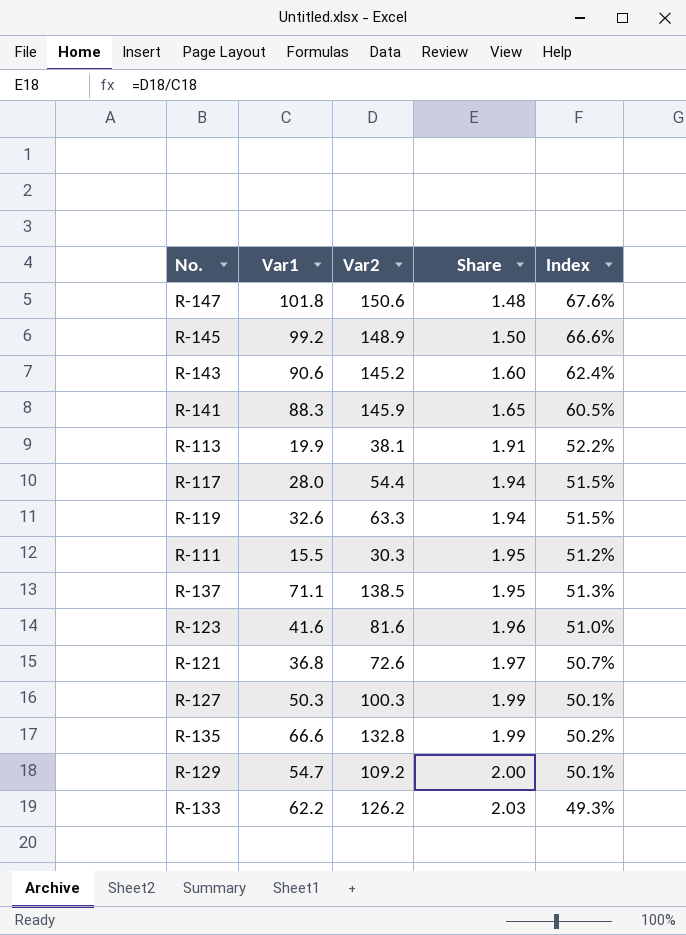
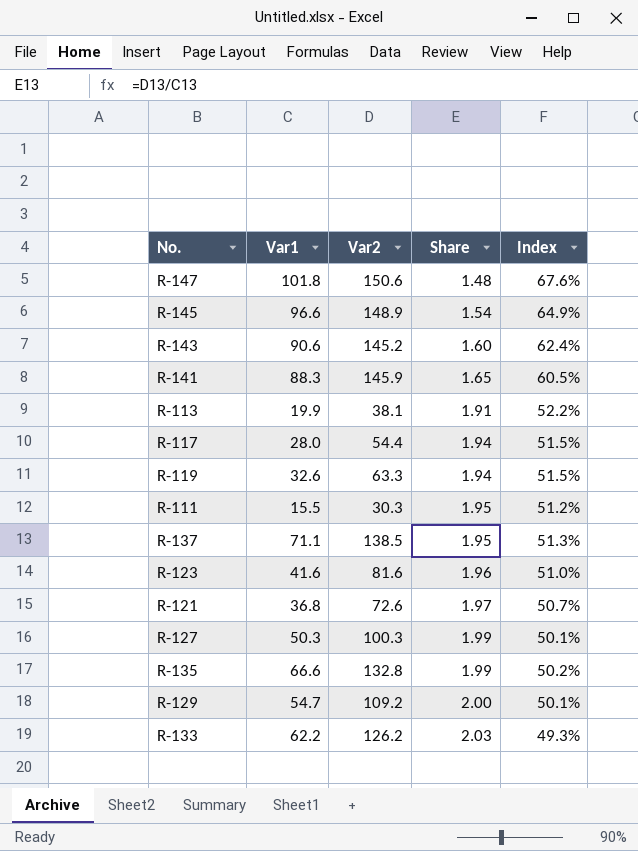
R-145 | Var1: 99.2 -> 96.6
R-145 | Share: 1.50 -> 1.54
R-145 | Index: 66.6% -> 64.9%

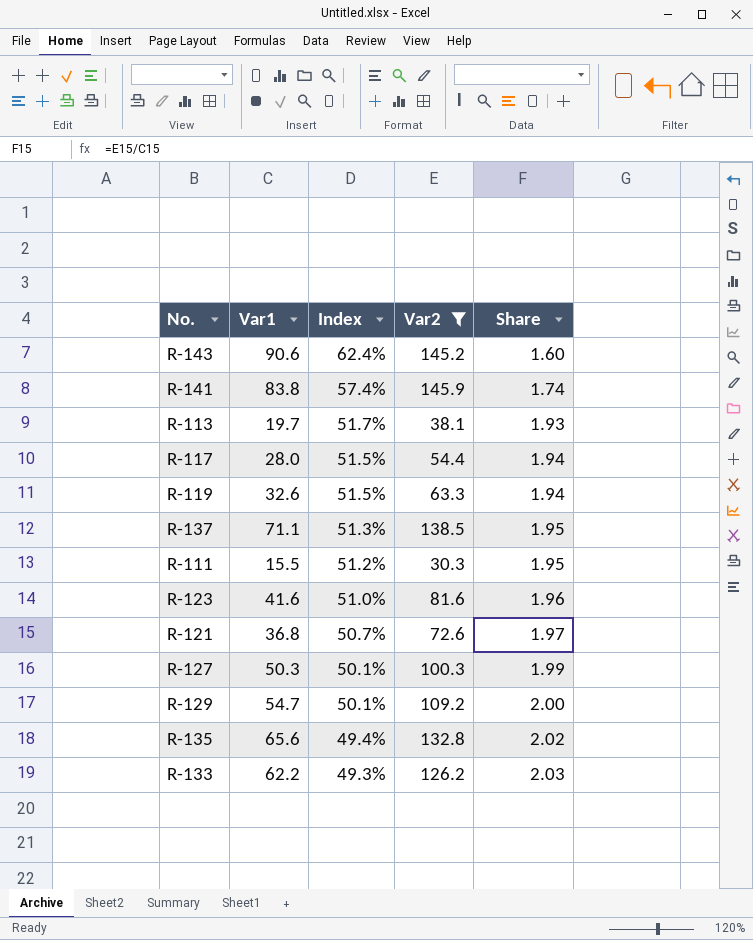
filter: none -> Var2 <= 145.9
row order: Share ascending -> Index descending
column Index | position: 5 -> 3
R-141 | Var1: 88.3 -> 83.8
R-141 | Index: 60.5% -> 57.4%
R-141 | Share: 1.65 -> 1.74
R-113 | Var1: 19.9 -> 19.7
R-113 | Index: 52.2% -> 51.7%
R-113 | Share: 1.91 -> 1.93
R-135 | Var1: 66.6 -> 65.6
R-135 | Index: 50.2% -> 49.4%
R-135 | Share: 1.99 -> 2.02

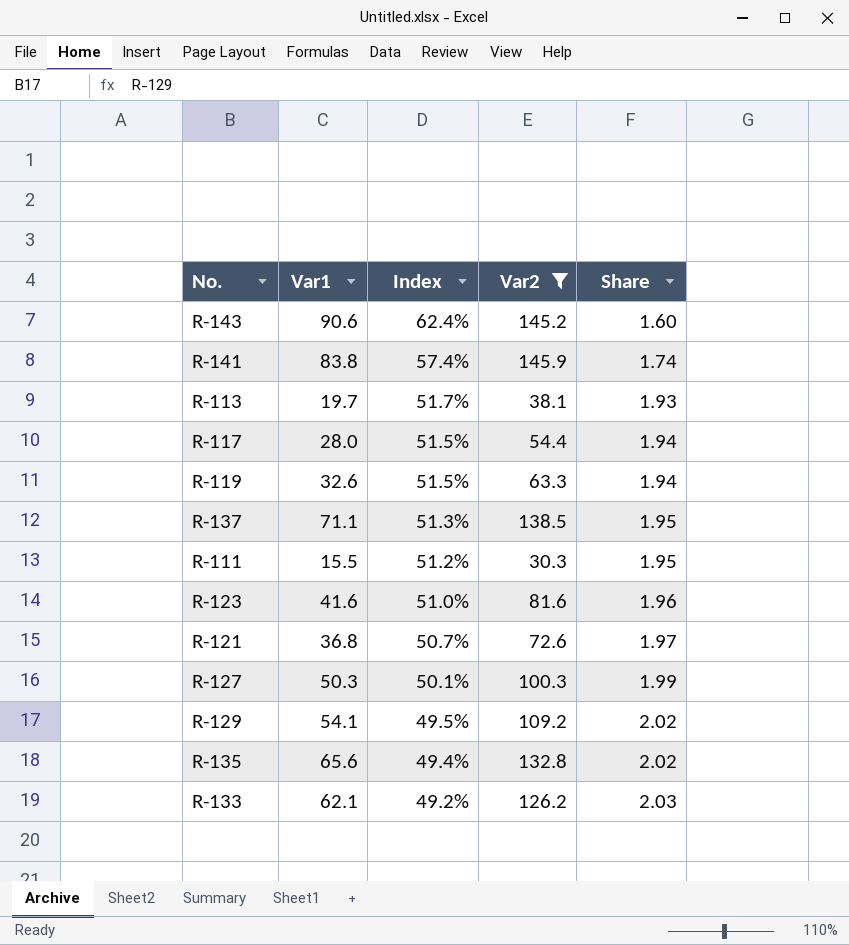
R-129 | Var1: 54.7 -> 54.1
R-129 | Index: 50.1% -> 49.5%
R-129 | Share: 2.00 -> 2.02
R-133 | Var1: 62.2 -> 62.1
R-133 | Index: 49.3% -> 49.2%

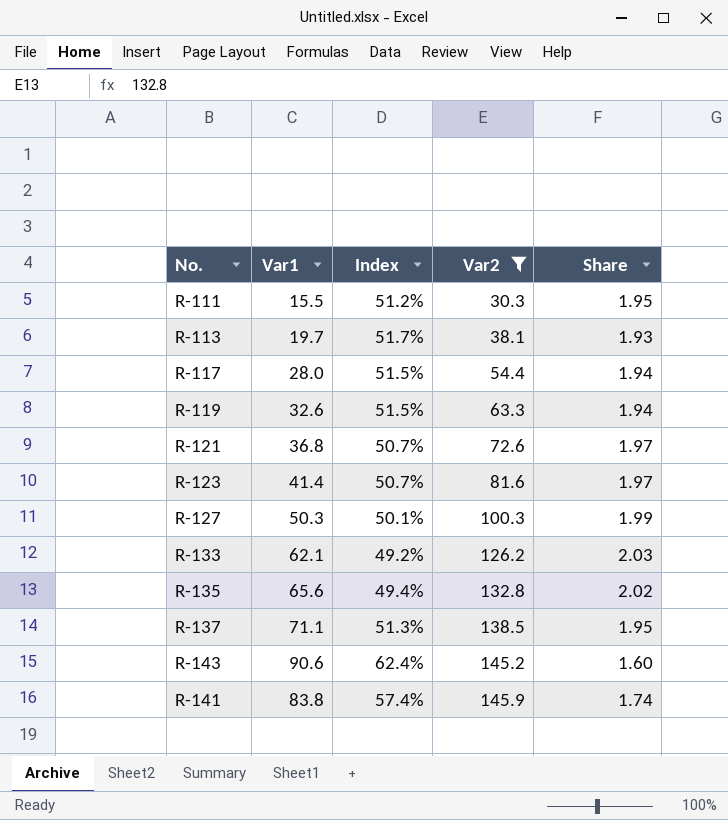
row order: Index descending -> Var2 ascending
row R-129: 54.1 | 49.5% | 109.2 | 2.02 -> none
R-123 | Var1: 41.6 -> 41.4
R-123 | Index: 51.0% -> 50.7%
R-123 | Share: 1.96 -> 1.97

